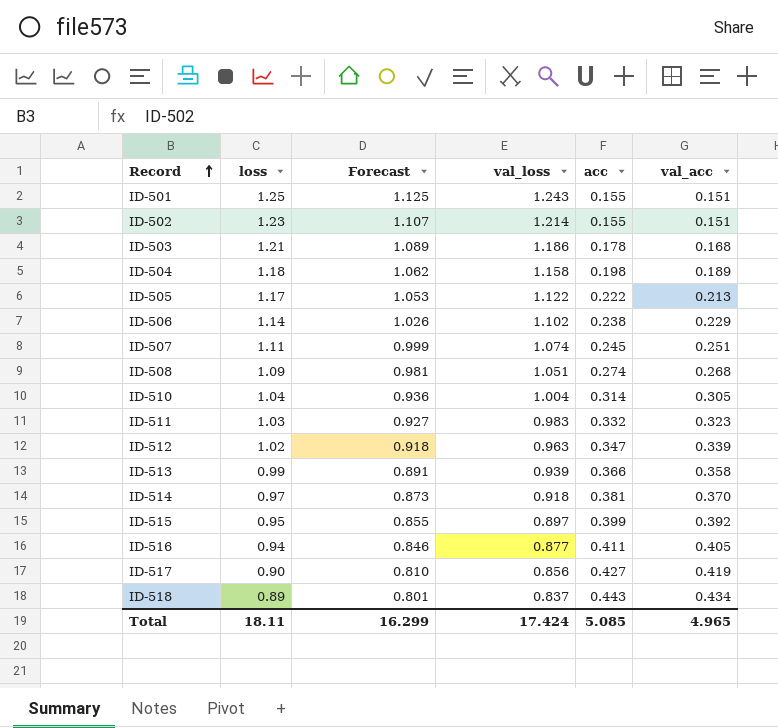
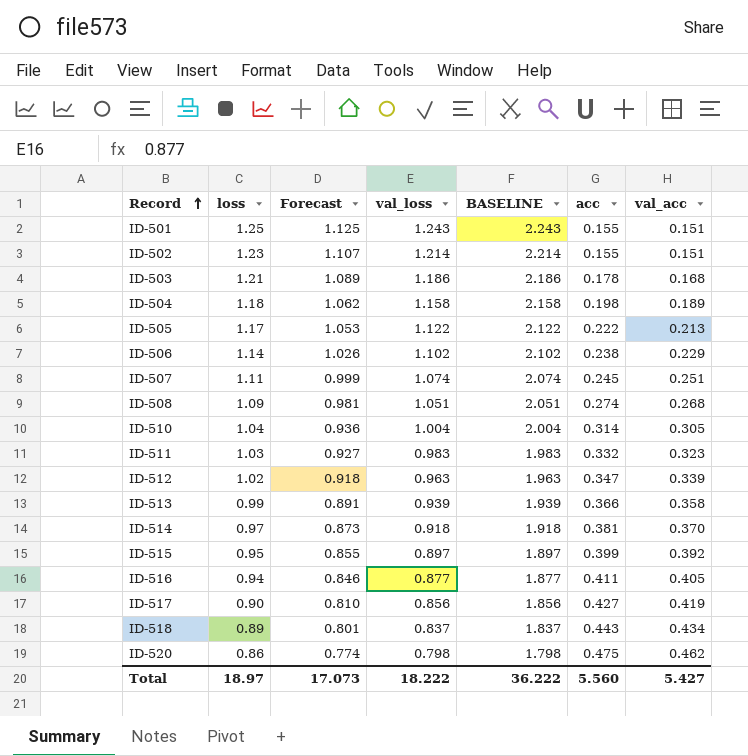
column BASELINE | formula: none -> [val_loss] + 1
row ID-520: none -> 0.86 | 0.774 | 0.798 | 1.798 | 0.475 | 0.462
Total | loss: 18.11 -> 18.97
Total | Forecast: 16.299 -> 17.073
Total | val_loss: 17.424 -> 18.222
Total | acc: 5.085 -> 5.560
Total | val_acc: 4.965 -> 5.427

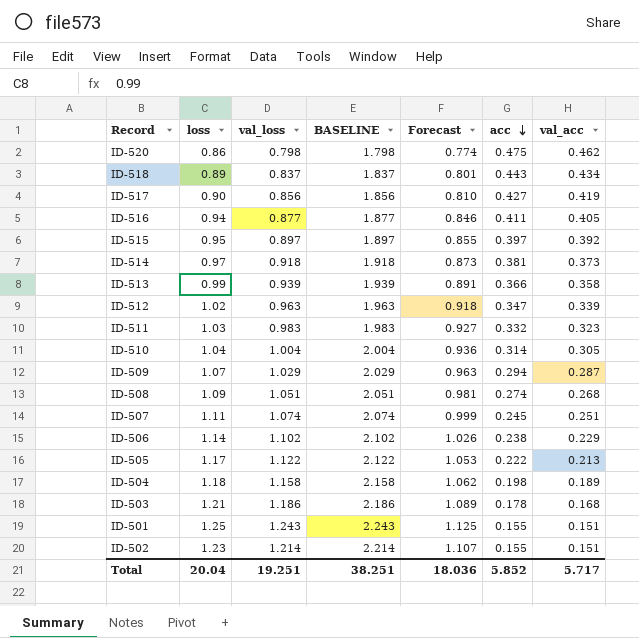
row order: Record ascending -> acc descending
column Forecast | position: 3 -> 5
ID-515 | acc: 0.399 -> 0.397
ID-514 | val_acc: 0.370 -> 0.373
row ID-509: none -> 1.07 | 1.029 | 2.029 | 0.963 | 0.294 | 0.287
Total | loss: 18.97 -> 20.04
Total | val_loss: 18.222 -> 19.251
Total | BASELINE: 36.222 -> 38.251
Total | Forecast: 17.073 -> 18.036
Total | acc: 5.560 -> 5.852
Total | val_acc: 5.427 -> 5.717

